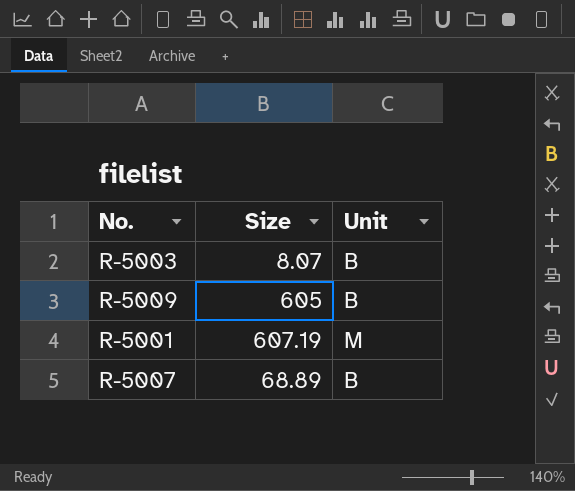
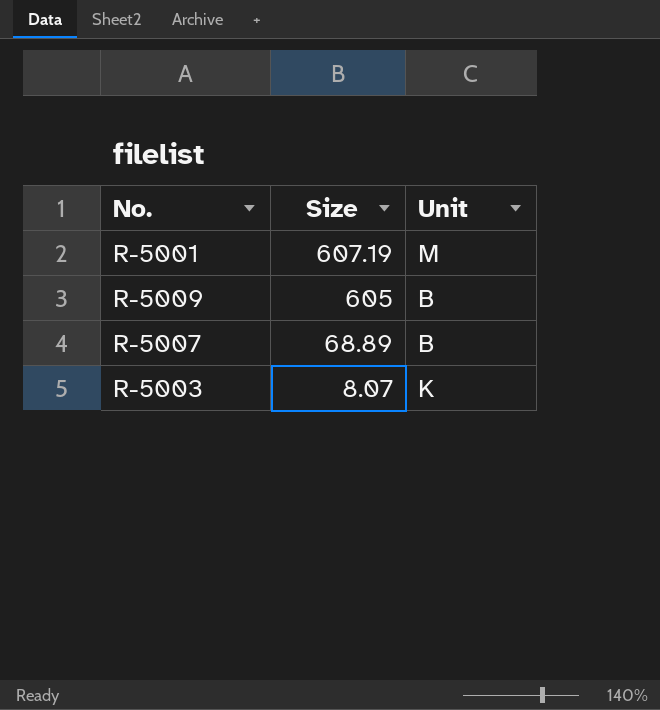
row order: none -> Size descending
R-5003 | Unit: B -> K

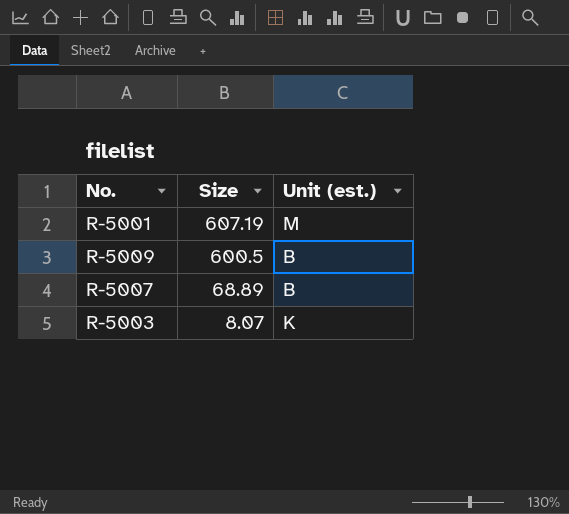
column name: Unit -> Unit (est.)
R-5009 | Size: 605 -> 600.5

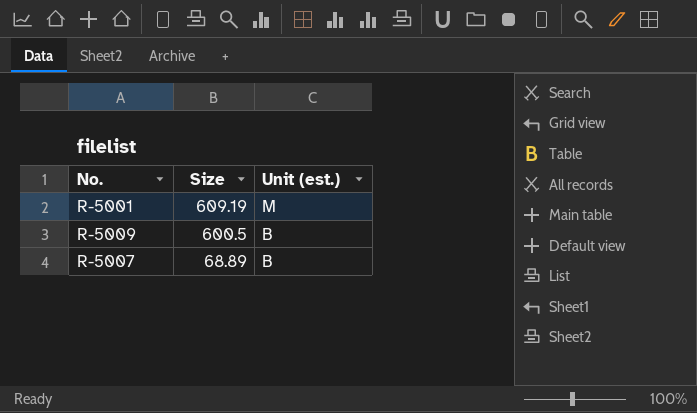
row R-5003: 8.07 | K -> none
R-5001 | Size: 607.19 -> 609.19

